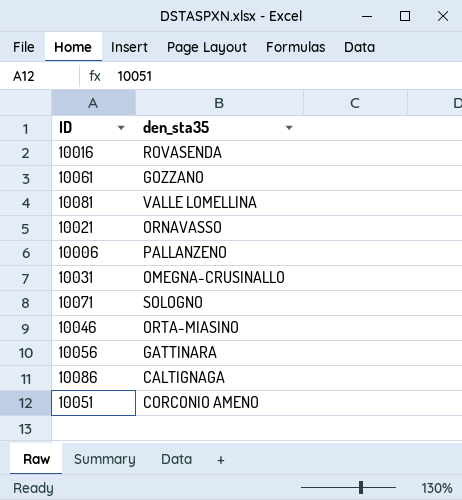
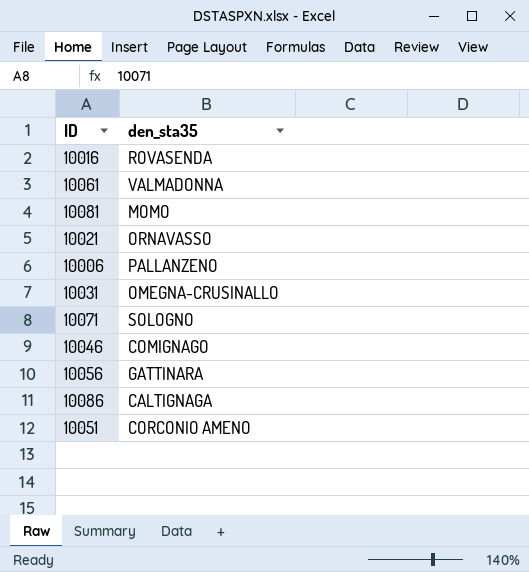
10061 | den_sta35: GOZZANO -> VALMADONNA
10081 | den_sta35: VALLE LOMELLINA -> MOMO
10046 | den_sta35: ORTA-MIASINO -> COMIGNAGO

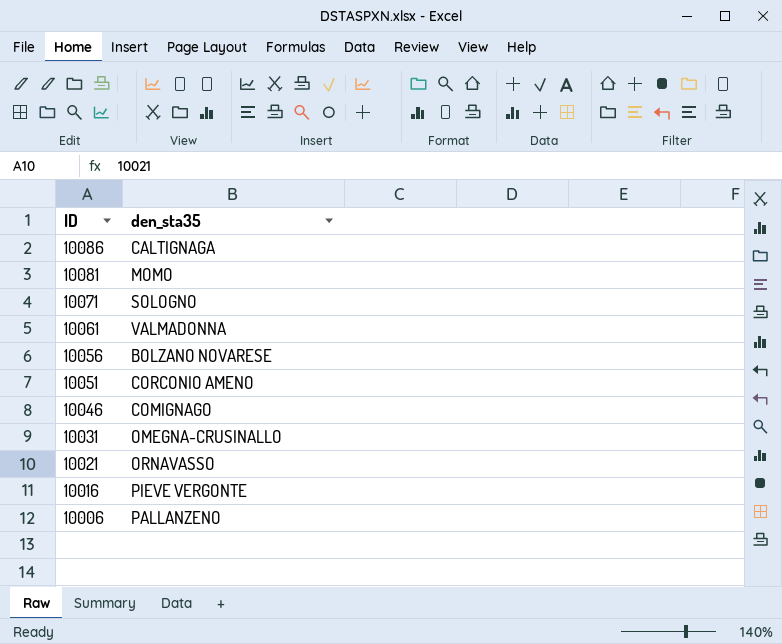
row order: none -> ID descending
10056 | den_sta35: GATTINARA -> BOLZANO NOVARESE
10016 | den_sta35: ROVASENDA -> PIEVE VERGONTE

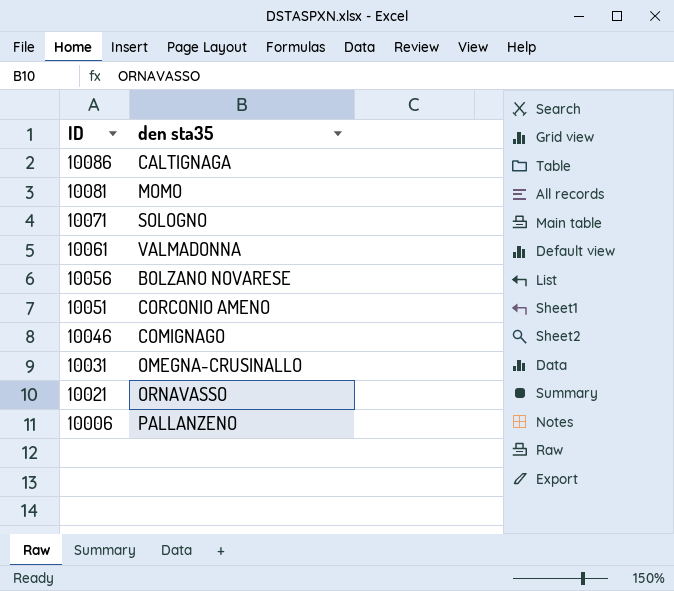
column name: den_sta35 -> den sta35
row 10016: PIEVE VERGONTE -> none

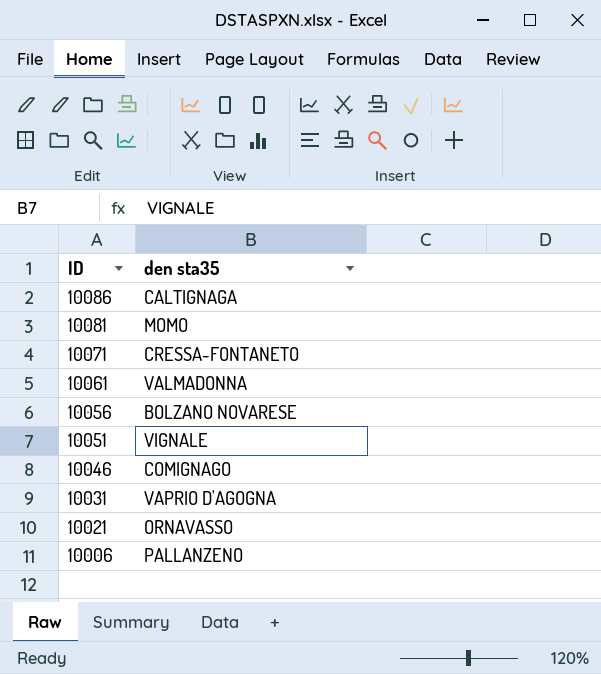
10071 | den sta35: SOLOGNO -> CRESSA-FONTANETO
10051 | den sta35: CORCONIO AMENO -> VIGNALE
10031 | den sta35: OMEGNA-CRUSINALLO -> VAPRIO D'AGOGNA

